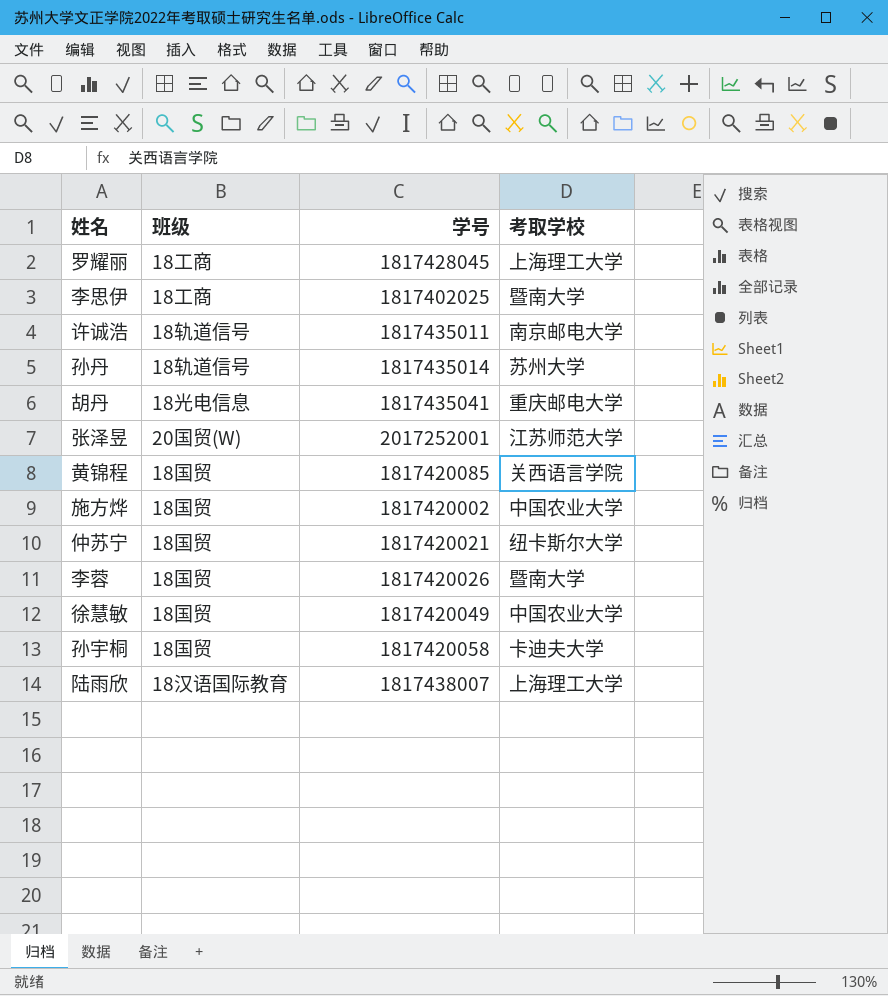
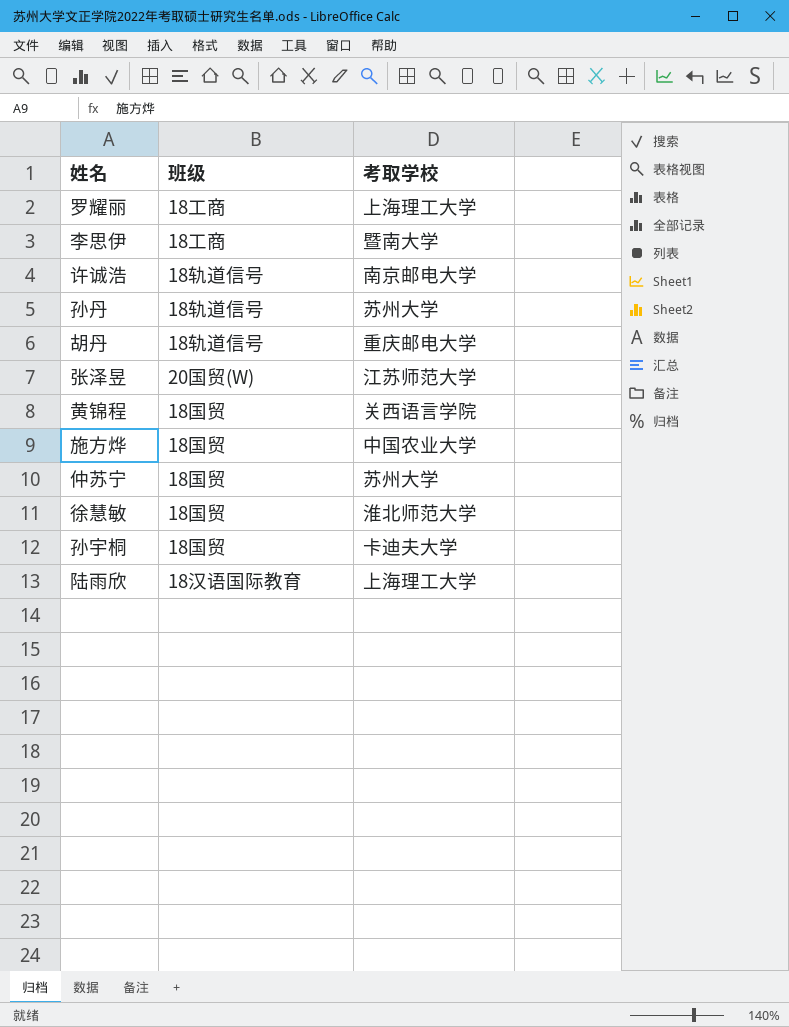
column 学号 | position: 3 -> none
row 李蓉: 18国贸 | 1817420026 | 暨南大学 -> none
胡丹 | 班级: 18光电信息 -> 18轨道信号
仲苏宁 | 考取学校: 纽卡斯尔大学 -> 苏州大学
徐慧敏 | 考取学校: 中国农业大学 -> 淮北师范大学

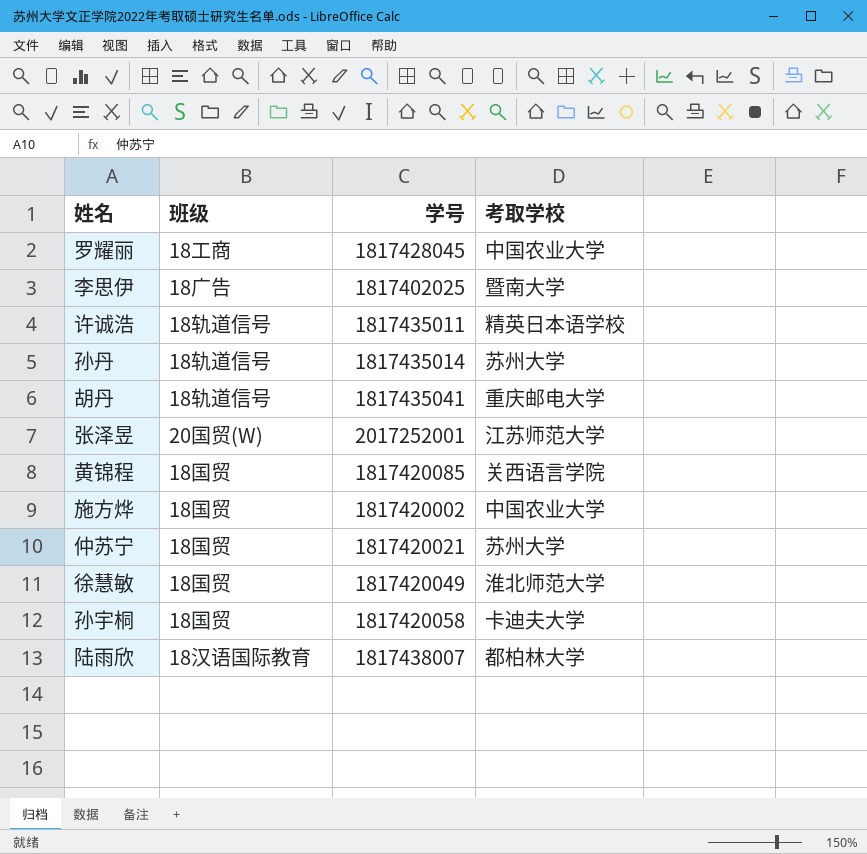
column 学号 | position: none -> 3
罗耀丽 | 考取学校: 上海理工大学 -> 中国农业大学
李思伊 | 班级: 18工商 -> 18广告
许诚浩 | 考取学校: 南京邮电大学 -> 精英日本语学校
陆雨欣 | 考取学校: 上海理工大学 -> 都柏林大学

